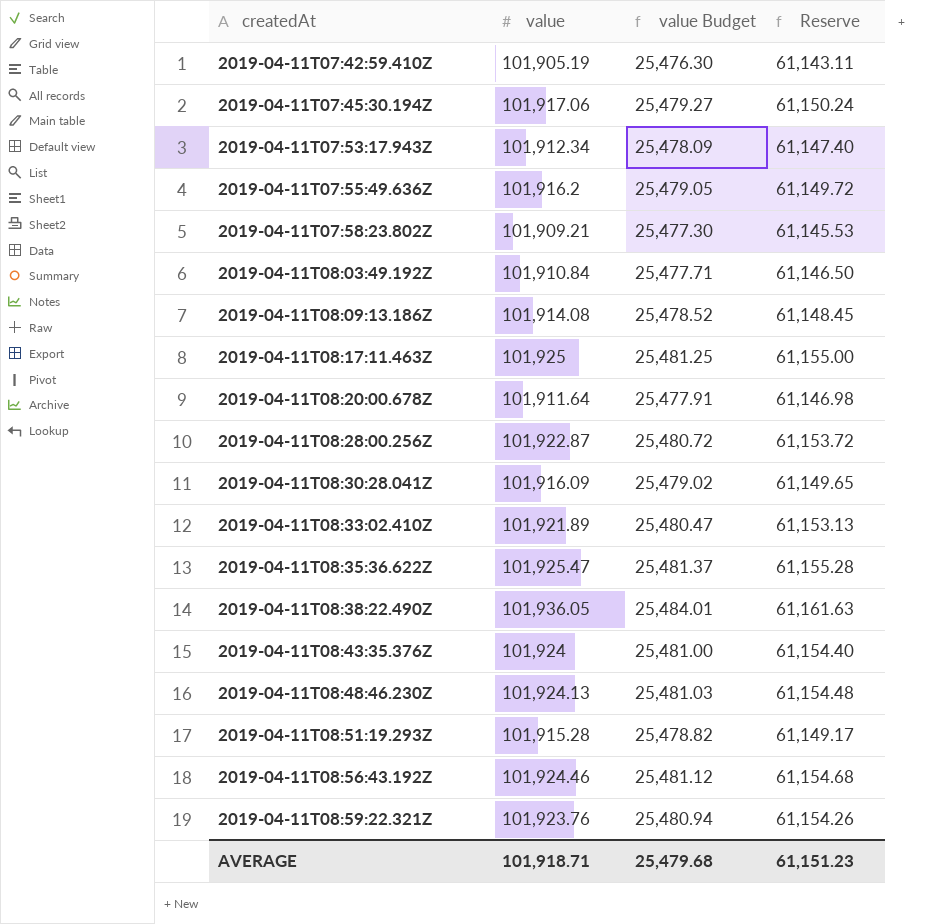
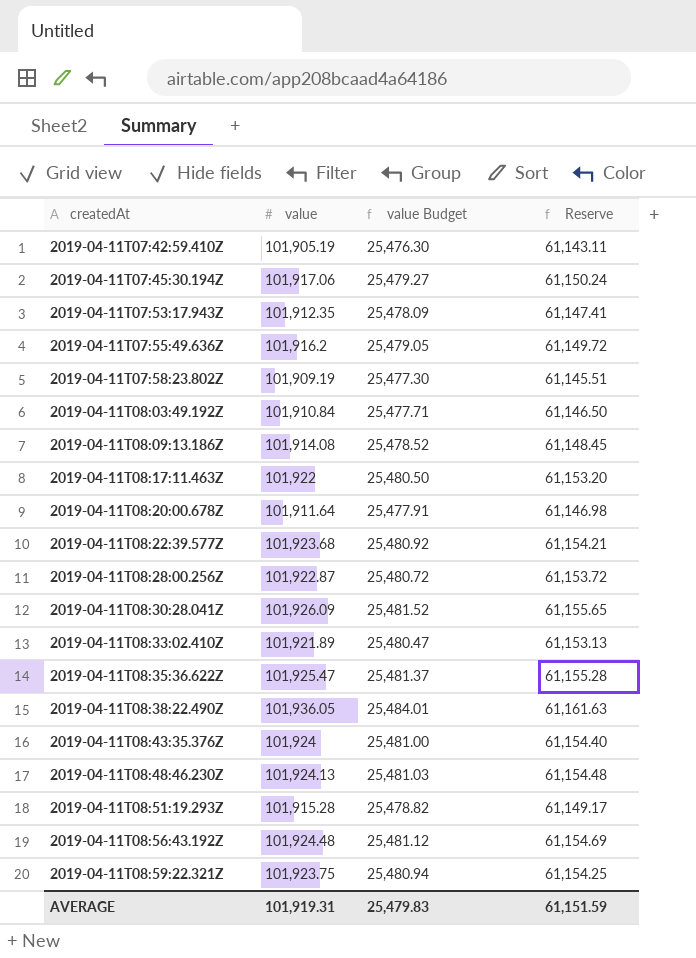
2019-04-11T07:53:17.943Z | value: 101,912.34 -> 101,912.35
2019-04-11T07:53:17.943Z | Reserve: 61,147.40 -> 61,147.41
2019-04-11T07:58:23.802Z | value: 101,909.21 -> 101,909.19
2019-04-11T07:58:23.802Z | Reserve: 61,145.53 -> 61,145.51
2019-04-11T08:17:11.463Z | value: 101,925 -> 101,922
2019-04-11T08:17:11.463Z | value Budget: 25,481.25 -> 25,480.50
2019-04-11T08:17:11.463Z | Reserve: 61,155.00 -> 61,153.20
row 2019-04-11T08:22:39.577Z: none -> 101,923.68 | 25,480.92 | 61,154.21
2019-04-11T08:30:28.041Z | value: 101,916.09 -> 101,926.09
2019-04-11T08:30:28.041Z | value Budget: 25,479.02 -> 25,481.52
2019-04-11T08:30:28.041Z | Reserve: 61,149.65 -> 61,155.65
2019-04-11T08:56:43.192Z | value: 101,924.46 -> 101,924.48
2019-04-11T08:56:43.192Z | Reserve: 61,154.68 -> 61,154.69
2019-04-11T08:59:22.321Z | value: 101,923.76 -> 101,923.75
2019-04-11T08:59:22.321Z | Reserve: 61,154.26 -> 61,154.25
AVERAGE | value: 101,918.71 -> 101,919.31
AVERAGE | value Budget: 25,479.68 -> 25,479.83
AVERAGE | Reserve: 61,151.23 -> 61,151.59

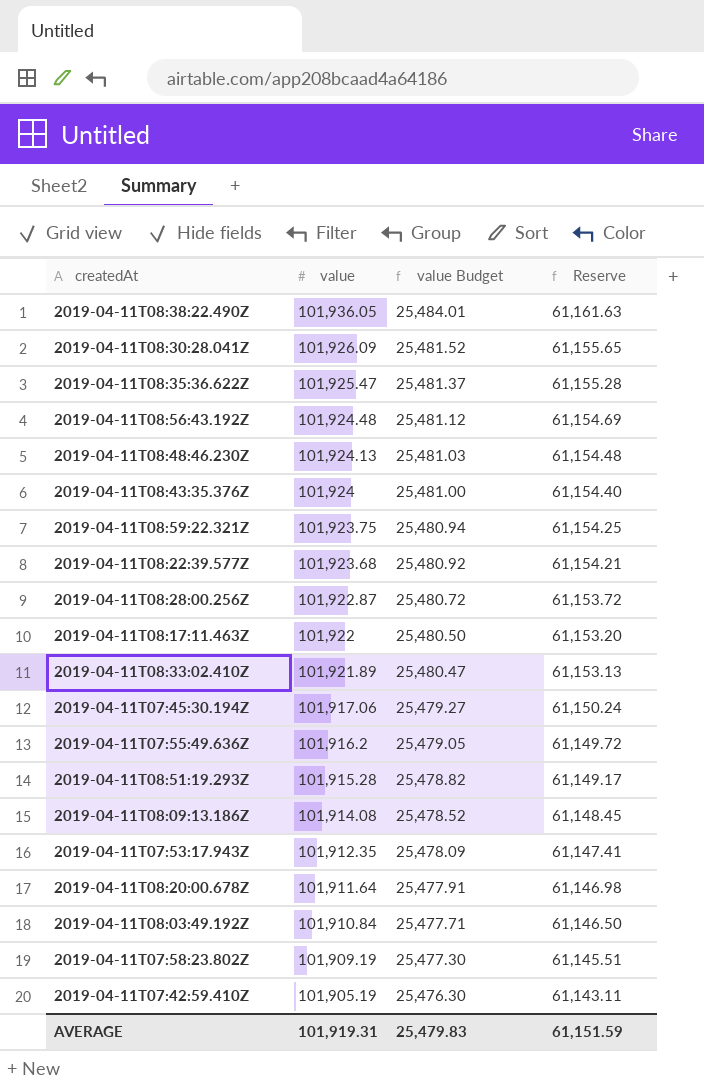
row order: createdAt ascending -> value descending

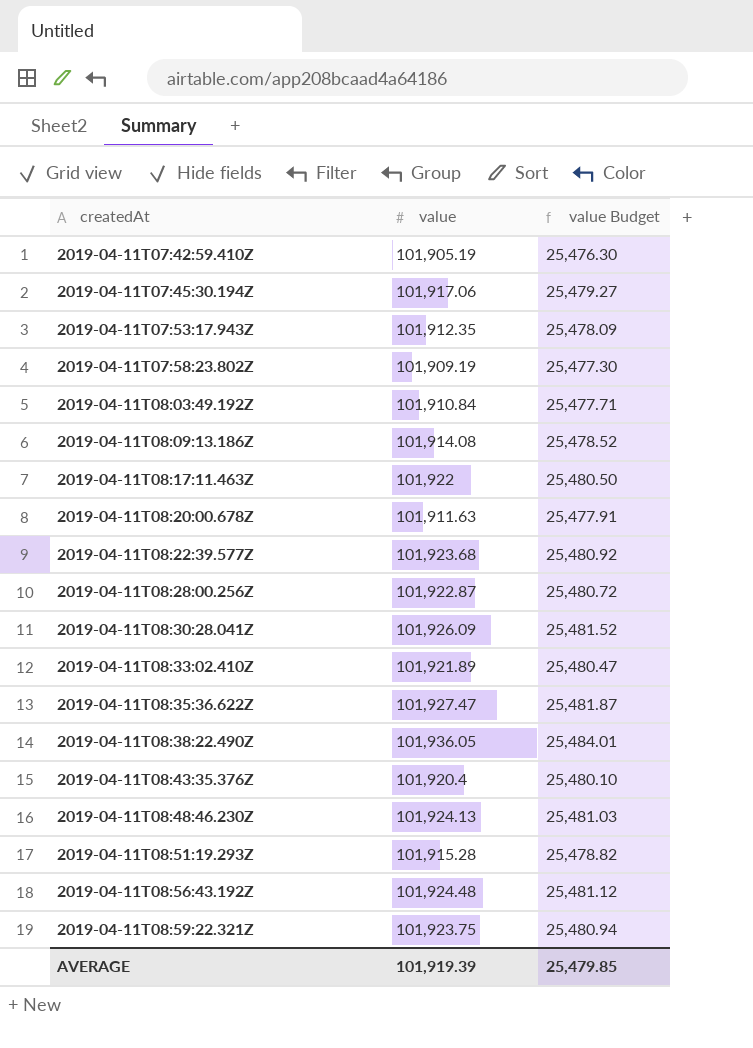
row order: value descending -> createdAt ascending
column Reserve | formula: [value] * 0.6 -> none
row 2019-04-11T07:55:49.636Z: 101,916.2 | 25,479.05 | 61,149.72 -> none
2019-04-11T08:20:00.678Z | value: 101,911.64 -> 101,911.63
2019-04-11T08:35:36.622Z | value: 101,925.47 -> 101,927.47
2019-04-11T08:35:36.622Z | value Budget: 25,481.37 -> 25,481.87
2019-04-11T08:43:35.376Z | value: 101,924 -> 101,920.4
2019-04-11T08:43:35.376Z | value Budget: 25,481.00 -> 25,480.10
AVERAGE | value: 101,919.31 -> 101,919.39
AVERAGE | value Budget: 25,479.83 -> 25,479.85

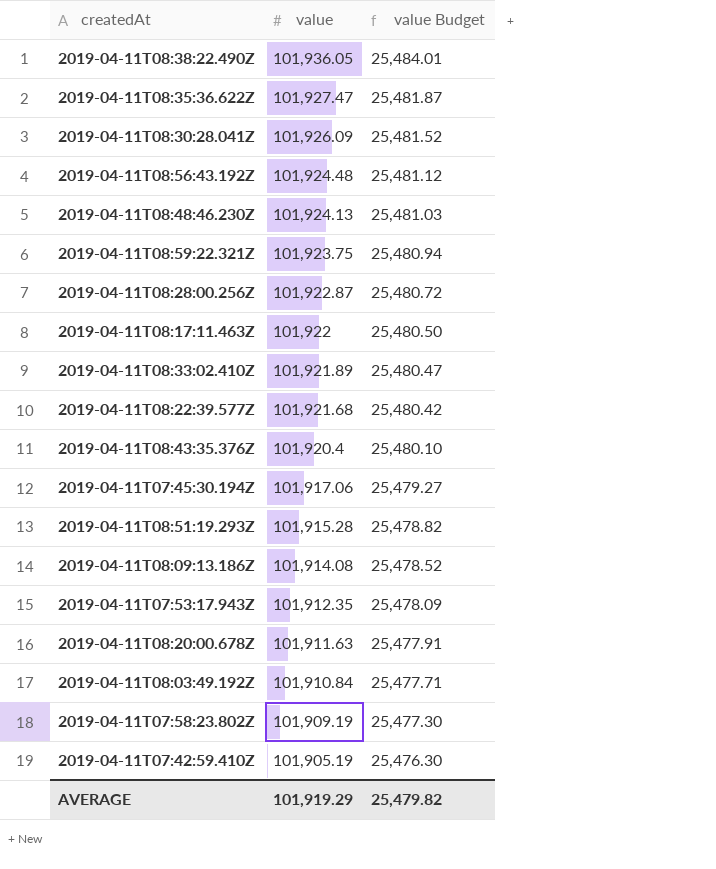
row order: createdAt ascending -> value descending
2019-04-11T08:22:39.577Z | value: 101,923.68 -> 101,921.68
2019-04-11T08:22:39.577Z | value Budget: 25,480.92 -> 25,480.42
AVERAGE | value: 101,919.39 -> 101,919.29
AVERAGE | value Budget: 25,479.85 -> 25,479.82

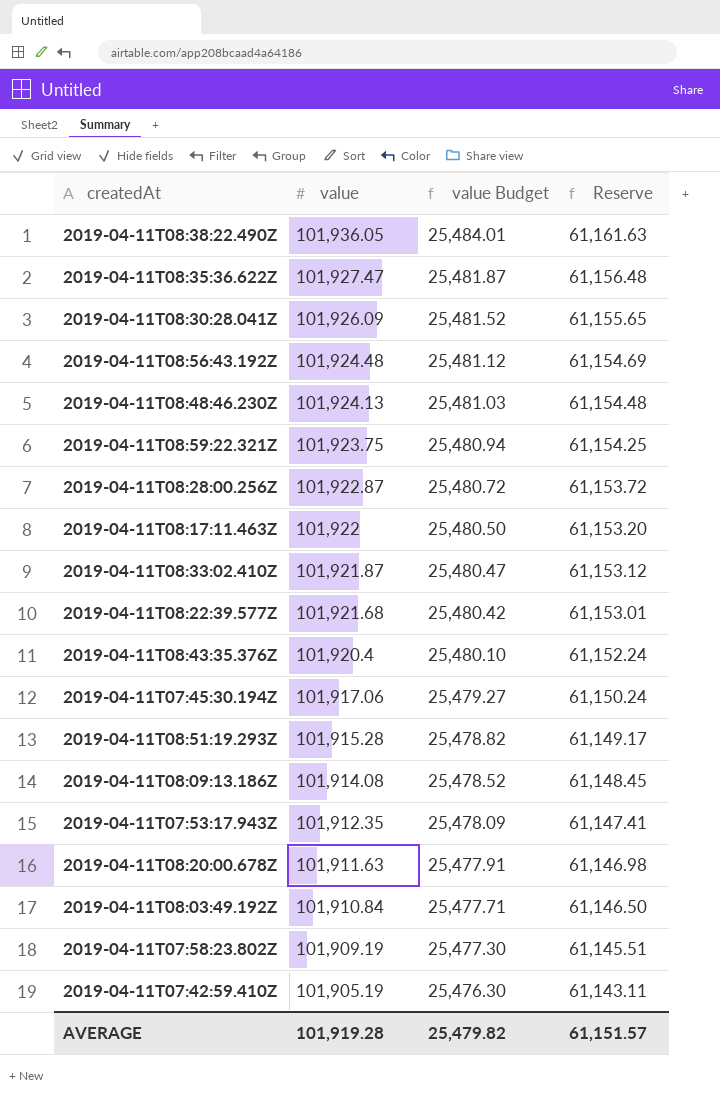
column Reserve | formula: none -> [value] * 0.6
2019-04-11T08:33:02.410Z | value: 101,921.89 -> 101,921.87
AVERAGE | value: 101,919.29 -> 101,919.28

